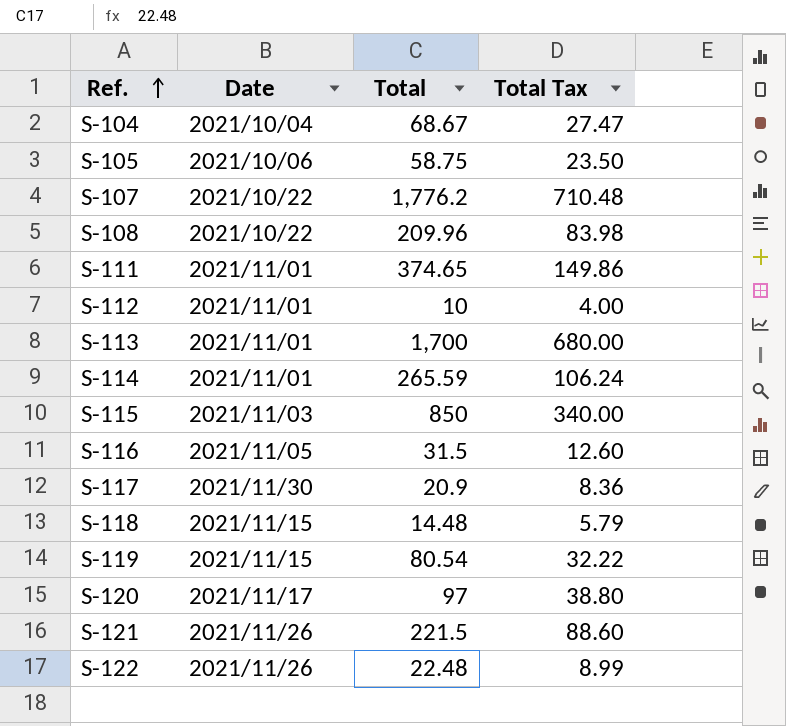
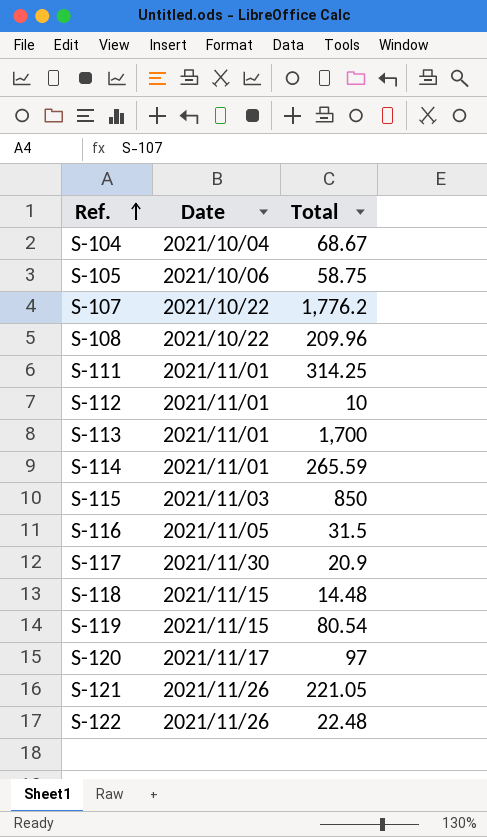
column Total Tax | formula: [Total] * 0.4 -> none
S-111 | Total: 374.65 -> 314.25
S-121 | Total: 221.5 -> 221.05

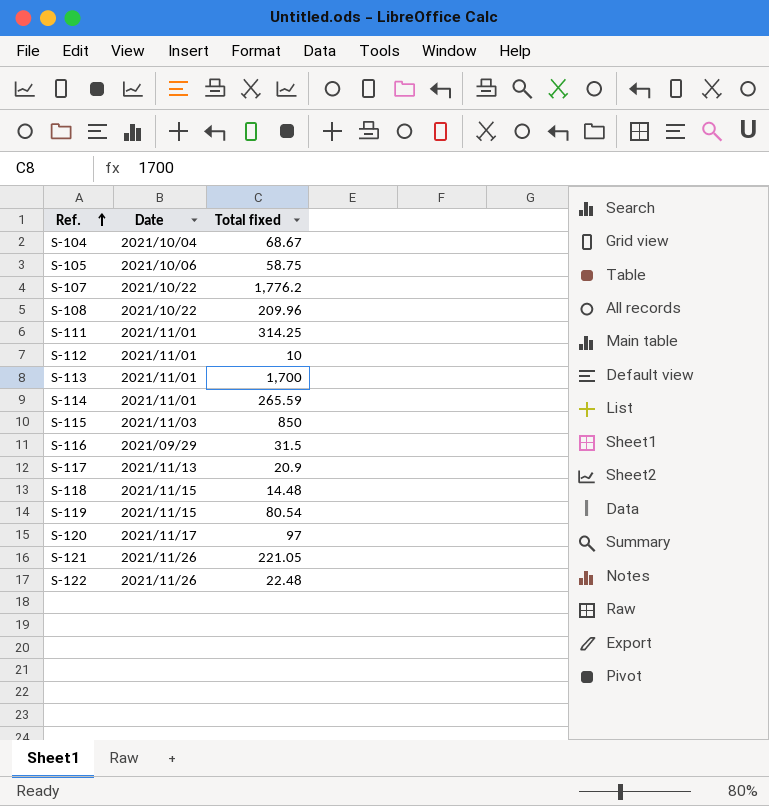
column name: Total -> Total fixed
S-116 | Date: 2021/11/05 -> 2021/09/29
S-117 | Date: 2021/11/30 -> 2021/11/13

